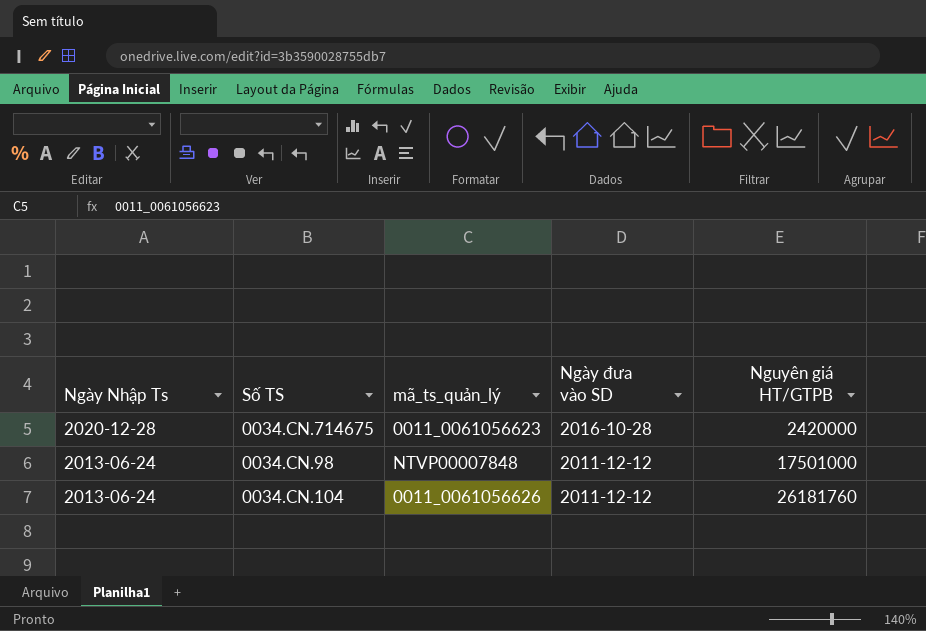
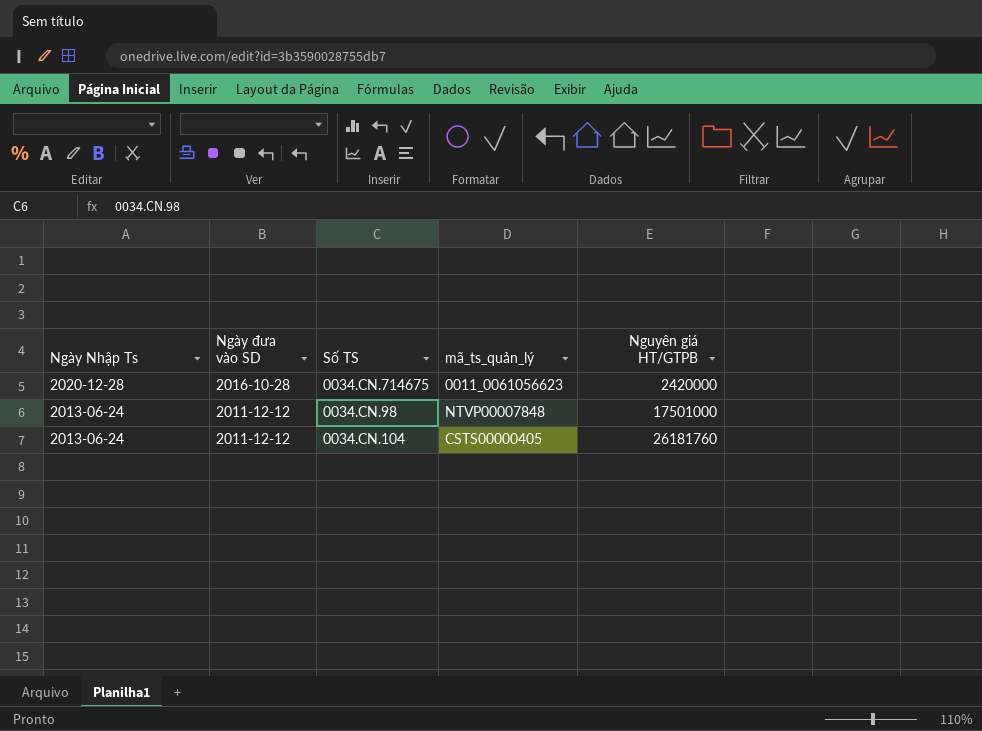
column Ngày đưa vào SD | position: 4 -> 2
0034.CN.104 | mã_ts_quản_lý: 0011_0061056626 -> CSTS00000405

